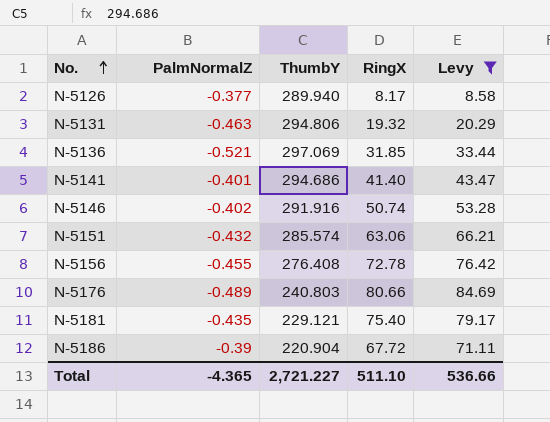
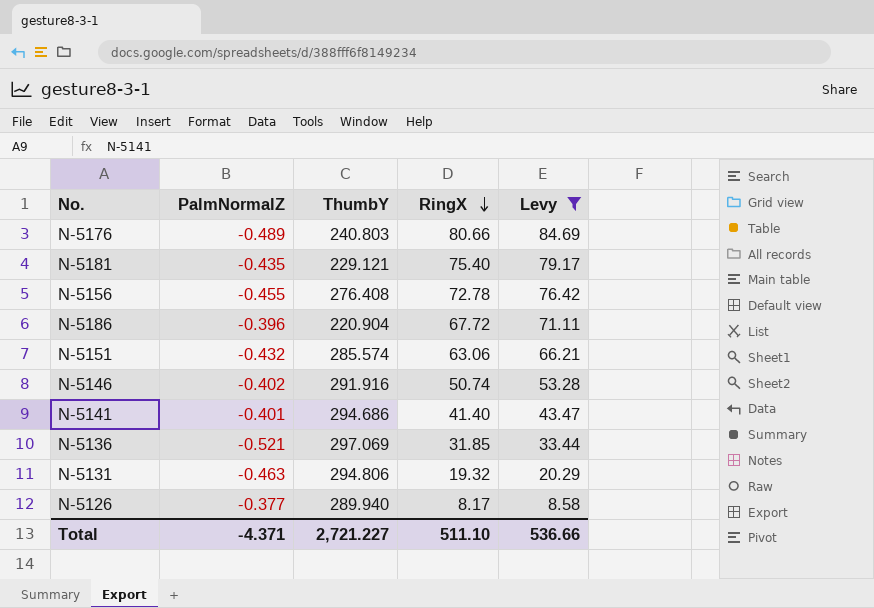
row order: No. ascending -> RingX descending
N-5186 | PalmNormalZ: -0.39 -> -0.396
Total | PalmNormalZ: -4.365 -> -4.371

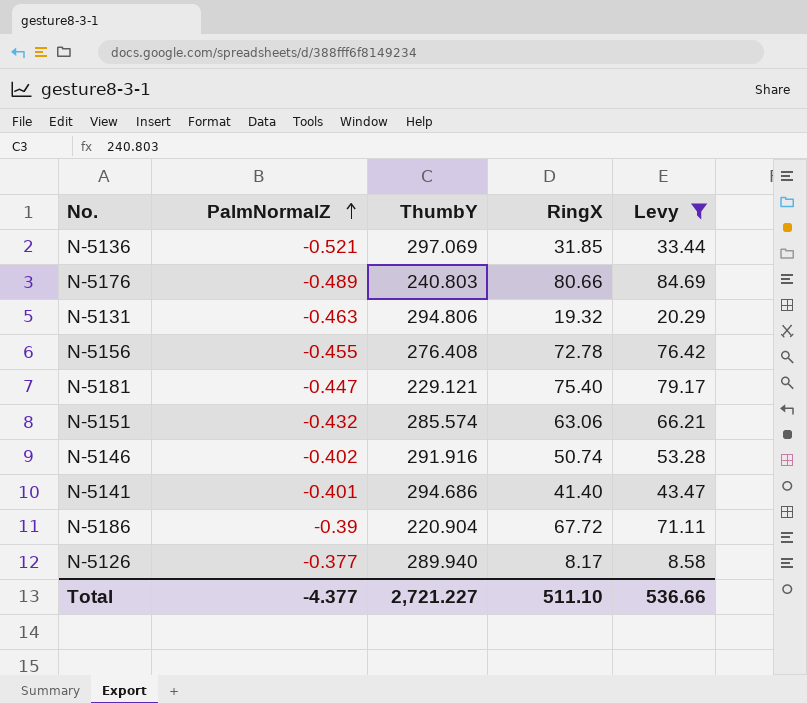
row order: RingX descending -> PalmNormalZ ascending
N-5181 | PalmNormalZ: -0.435 -> -0.447
N-5186 | PalmNormalZ: -0.396 -> -0.39
Total | PalmNormalZ: -4.371 -> -4.377

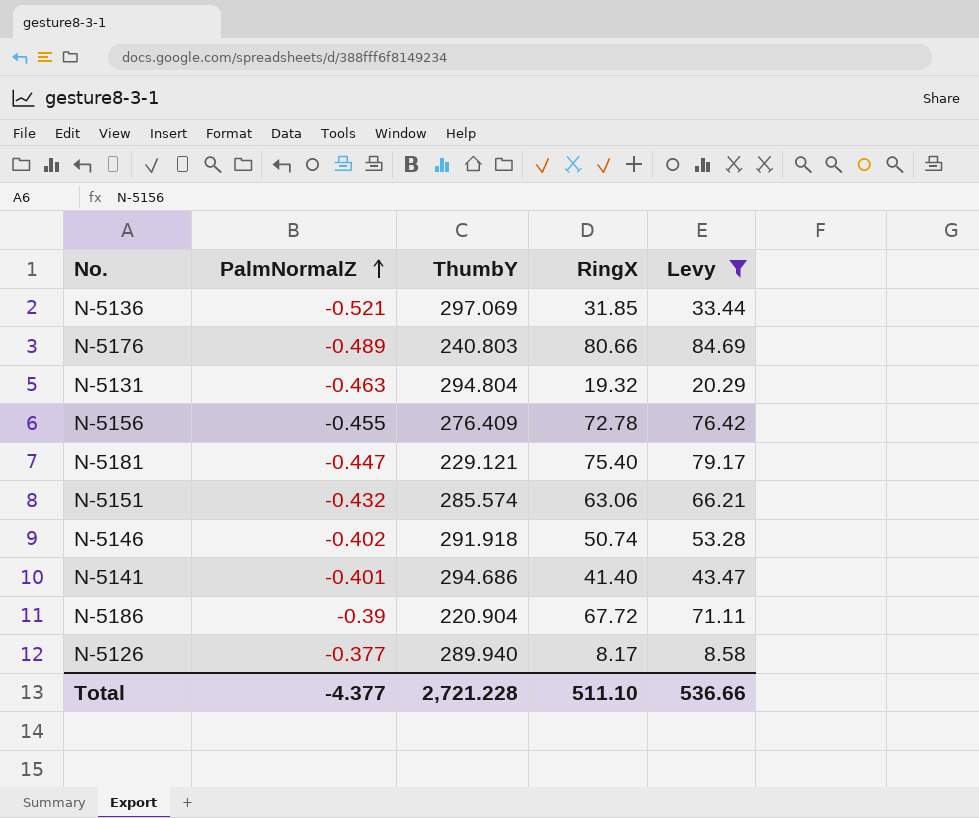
N-5131 | ThumbY: 294.806 -> 294.804
N-5156 | ThumbY: 276.408 -> 276.409
N-5146 | ThumbY: 291.916 -> 291.918
Total | ThumbY: 2,721.227 -> 2,721.228

